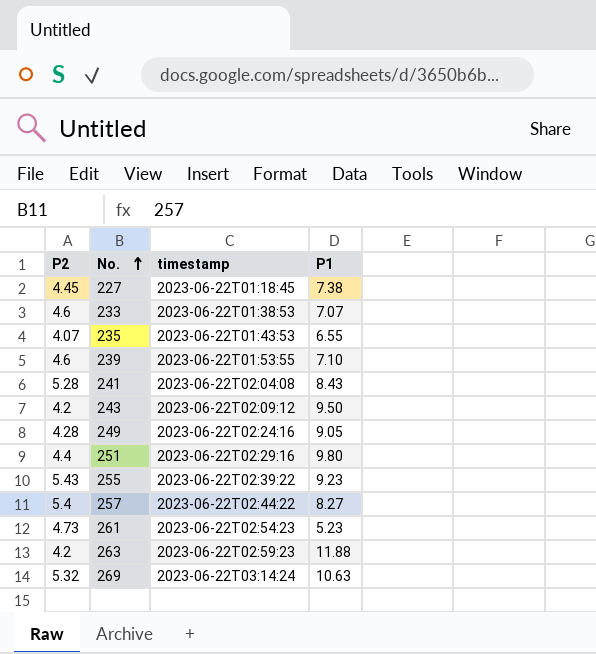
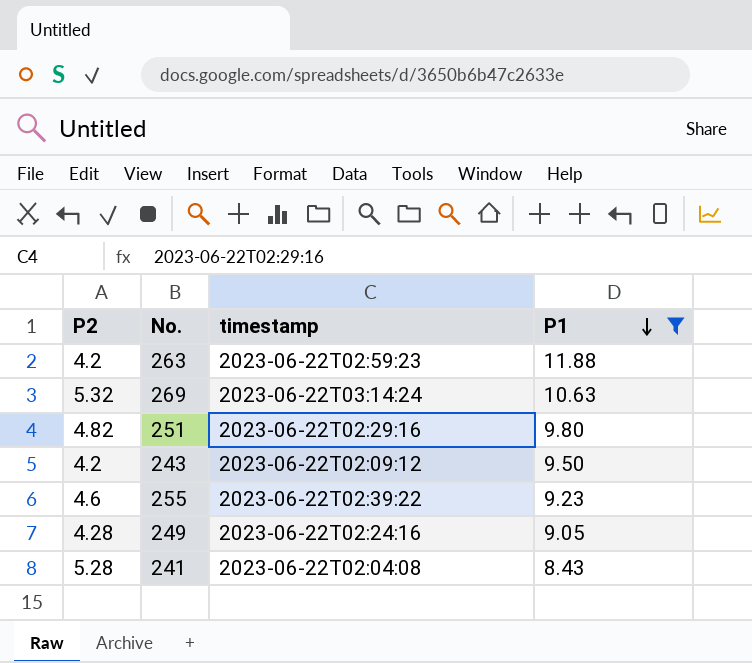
filter: none -> P1 >= 8.43
row order: No. ascending -> P1 descending
251 | P2: 4.4 -> 4.82
255 | P2: 5.43 -> 4.6

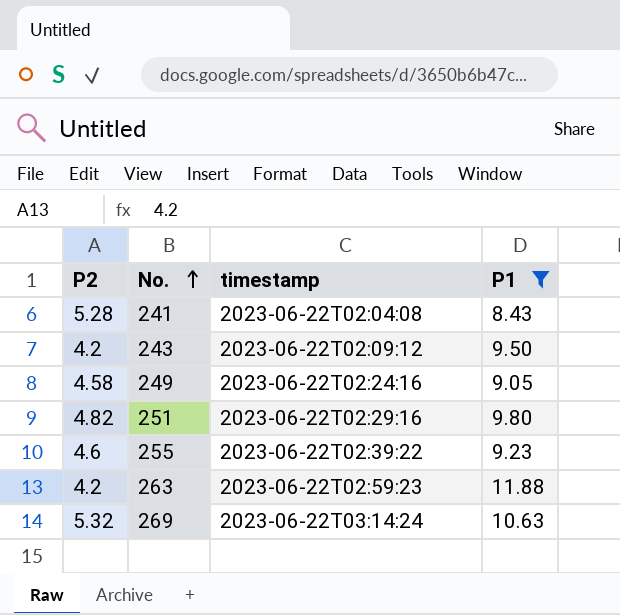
row order: P1 descending -> No. ascending
249 | P2: 4.28 -> 4.58

